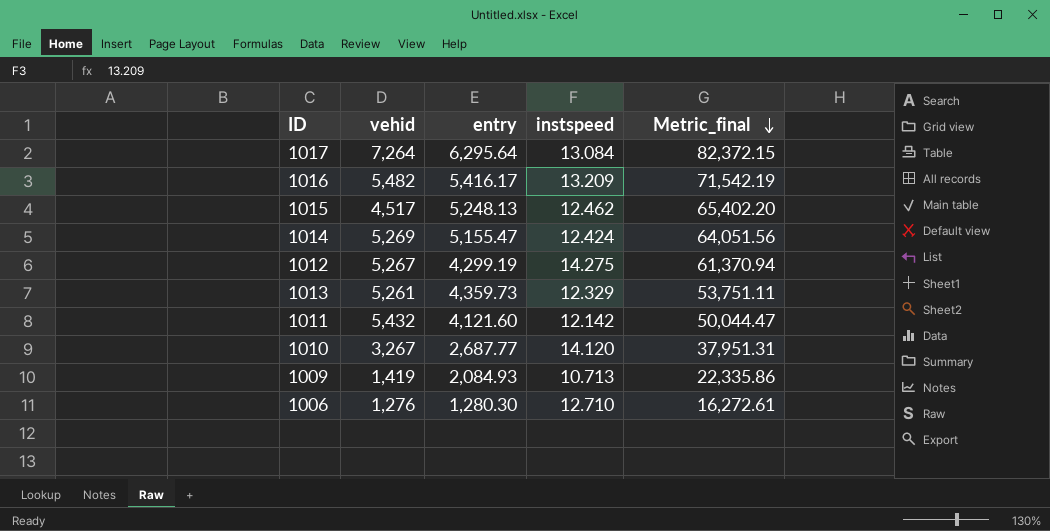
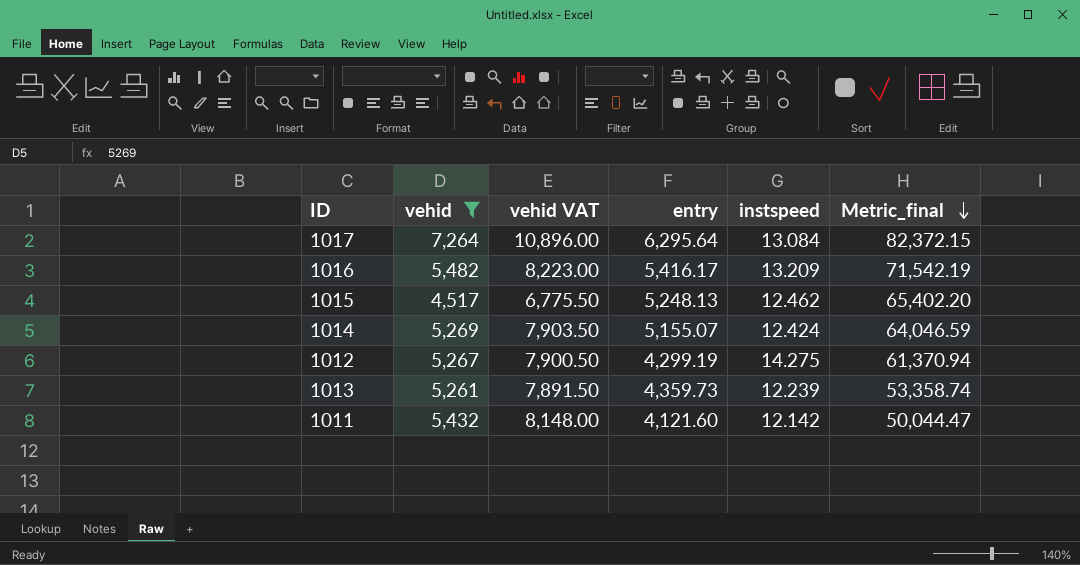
filter: none -> vehid >= 4,517
column vehid VAT | formula: none -> [vehid] * 1.5
1014 | entry: 5,155.47 -> 5,155.07
1014 | Metric_final: 64,051.56 -> 64,046.59
1013 | instspeed: 12.329 -> 12.239
1013 | Metric_final: 53,751.11 -> 53,358.74

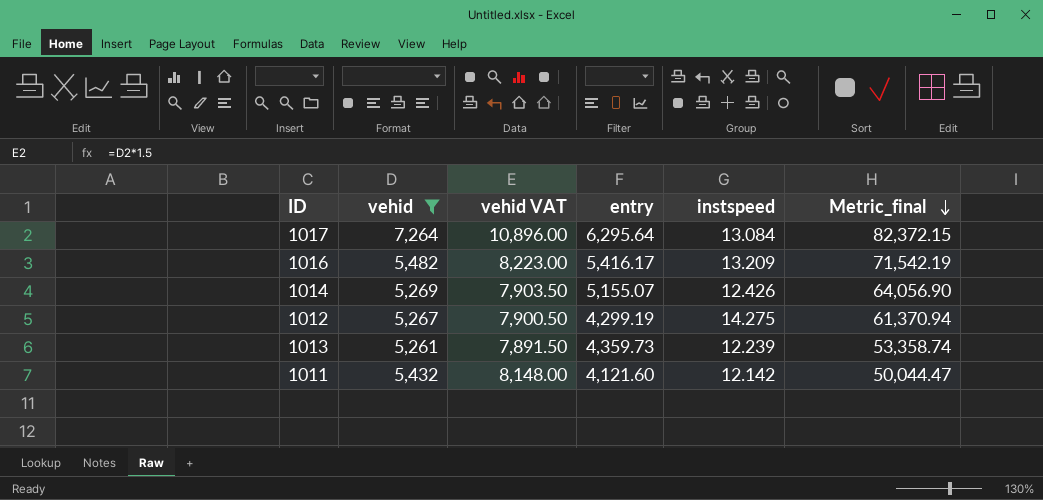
row 1015: 4,517 | 6,775.50 | 5,248.13 | 12.462 | 65,402.20 -> none
1014 | instspeed: 12.424 -> 12.426
1014 | Metric_final: 64,046.59 -> 64,056.90

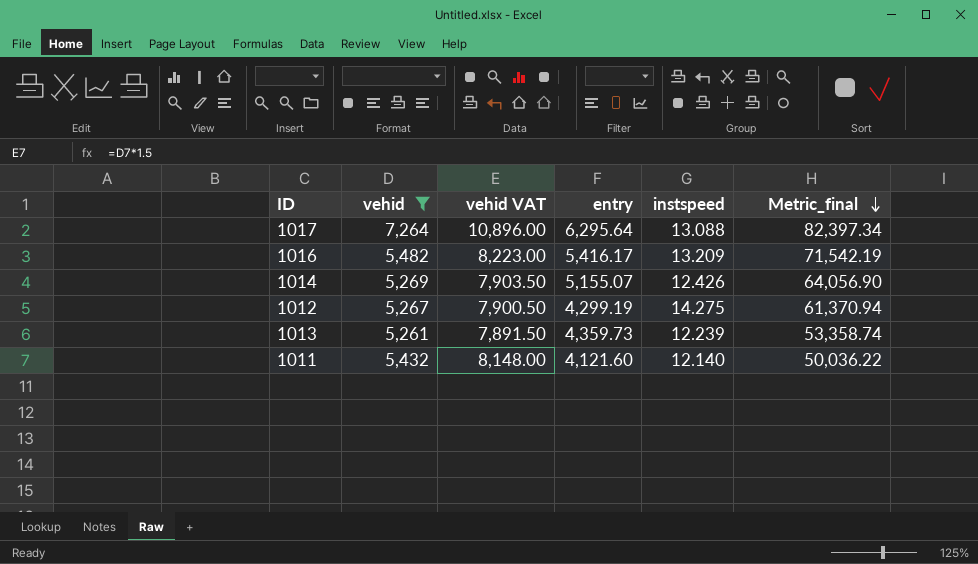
1017 | instspeed: 13.084 -> 13.088
1017 | Metric_final: 82,372.15 -> 82,397.34
1011 | instspeed: 12.142 -> 12.140
1011 | Metric_final: 50,044.47 -> 50,036.22

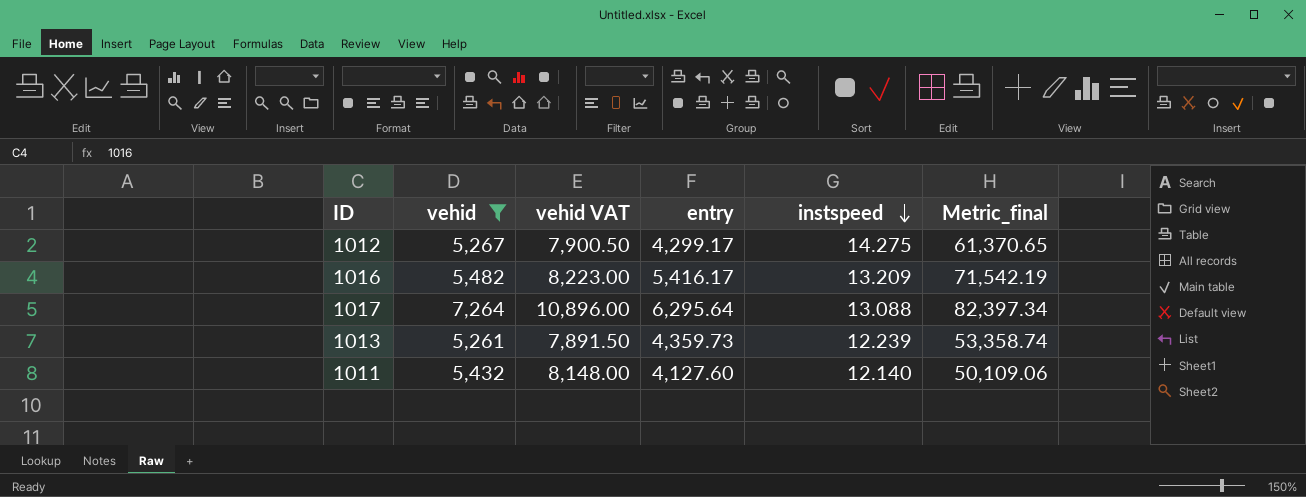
row order: Metric_final descending -> instspeed descending
row 1014: 5,269 | 7,903.50 | 5,155.07 | 12.426 | 64,056.90 -> none
1012 | entry: 4,299.19 -> 4,299.17
1012 | Metric_final: 61,370.94 -> 61,370.65
1011 | entry: 4,121.60 -> 4,127.60
1011 | Metric_final: 50,036.22 -> 50,109.06

